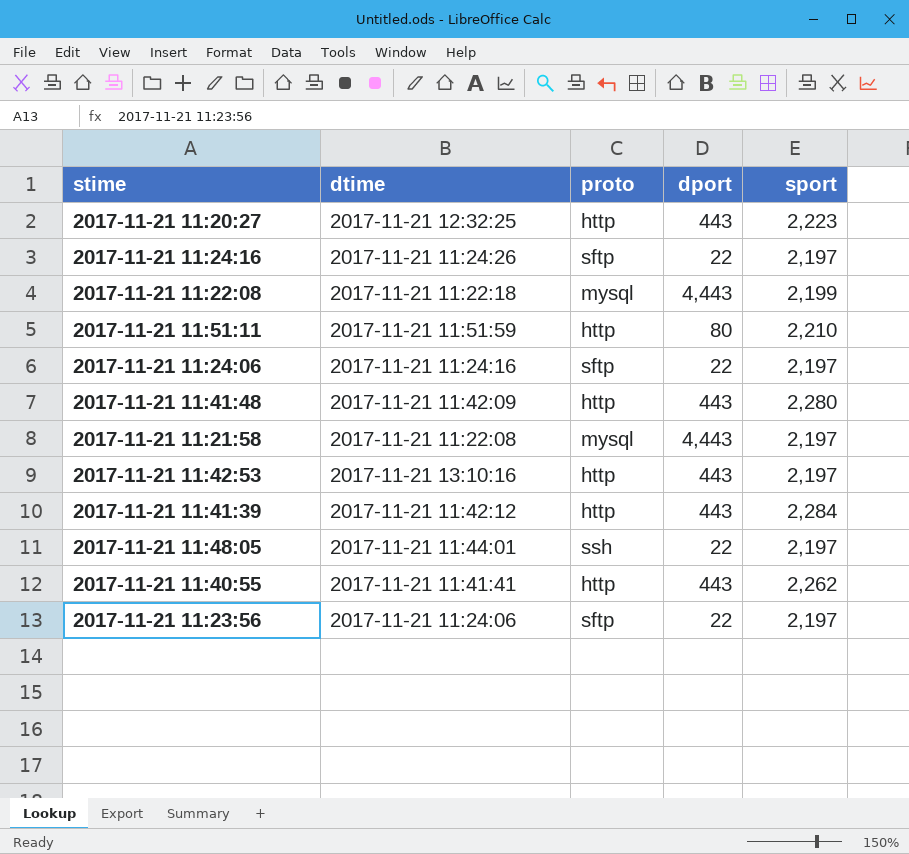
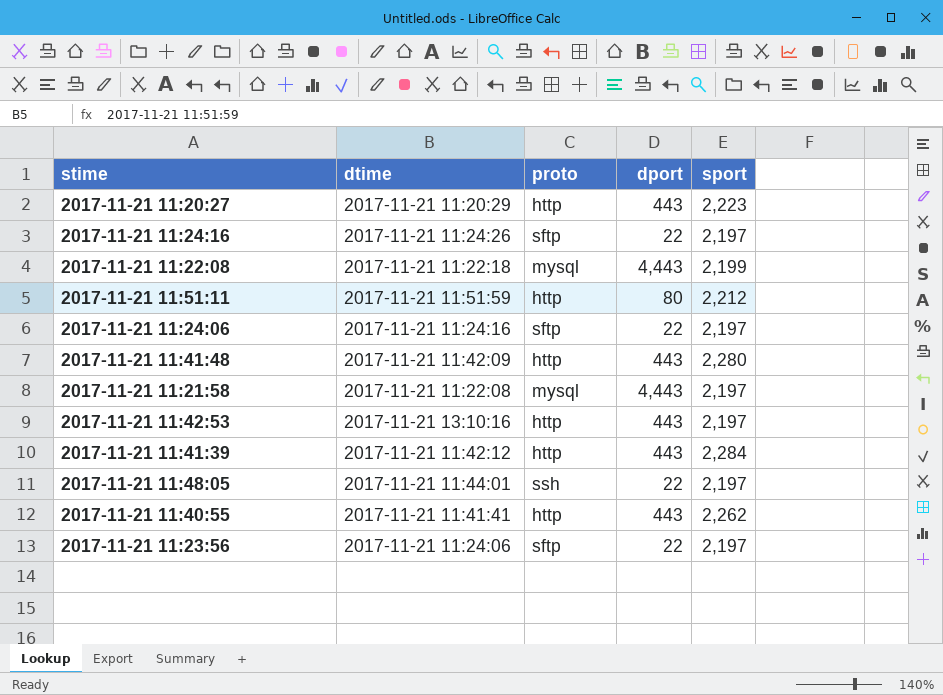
2017-11-21 11:20:27 | dtime: 2017-11-21 12:32:25 -> 2017-11-21 11:20:29
2017-11-21 11:51:11 | sport: 2,210 -> 2,212

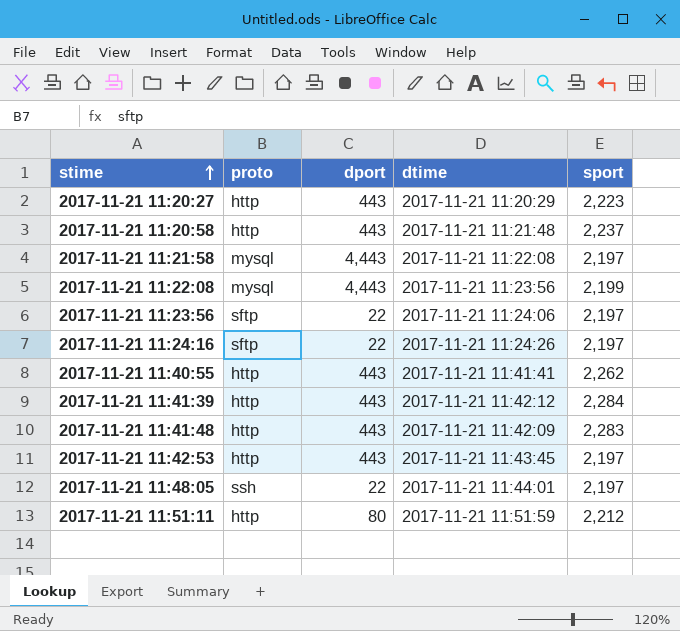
row order: none -> stime ascending
column dtime | position: 2 -> 4
row 2017-11-21 11:24:06: 2017-11-21 11:24:16 | sftp | 22 | 2,197 -> none
row 2017-11-21 11:20:58: none -> http | 443 | 2017-11-21 11:21:48 | 2,237
2017-11-21 11:22:08 | dtime: 2017-11-21 11:22:18 -> 2017-11-21 11:23:56
2017-11-21 11:41:48 | sport: 2,280 -> 2,283
2017-11-21 11:42:53 | dtime: 2017-11-21 13:10:16 -> 2017-11-21 11:43:45

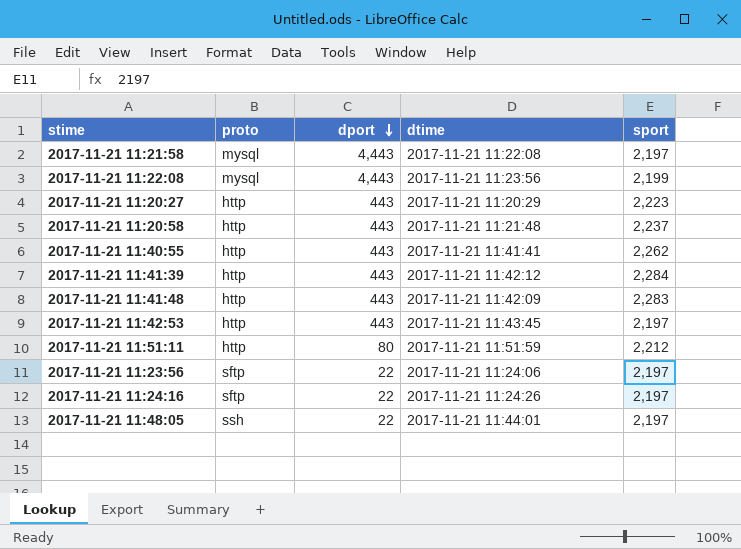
row order: stime ascending -> dport descending

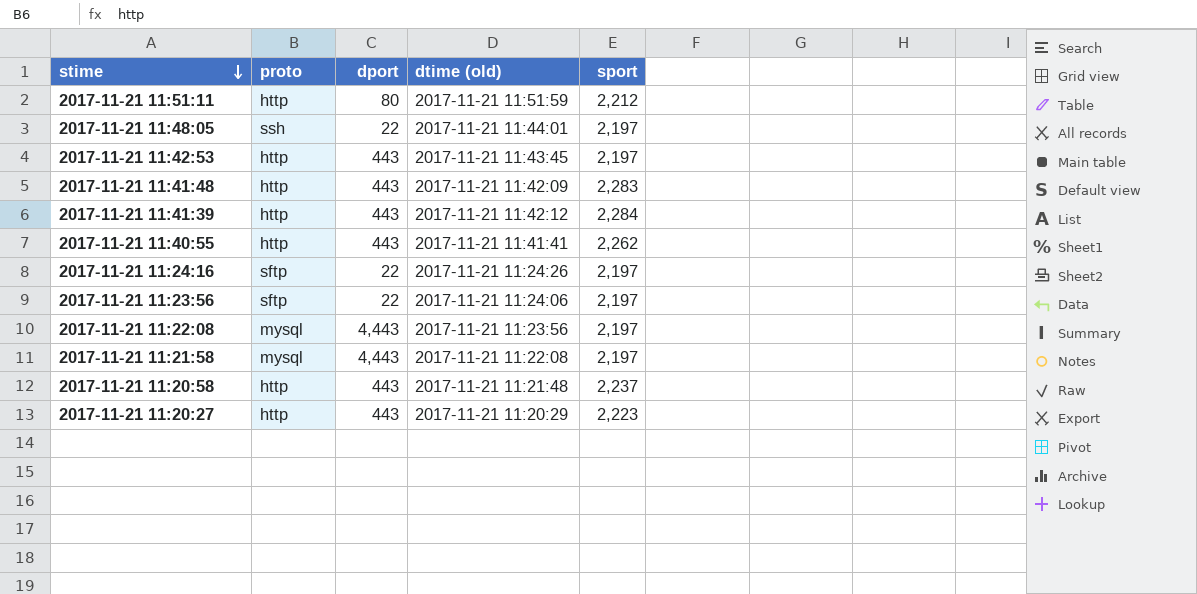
row order: dport descending -> stime descending
column name: dtime -> dtime (old)
2017-11-21 11:22:08 | sport: 2,199 -> 2,197

